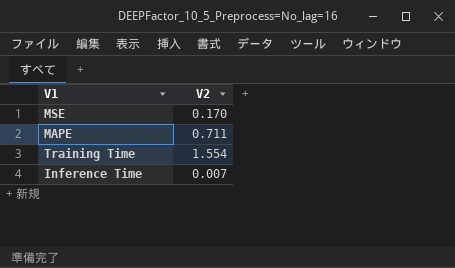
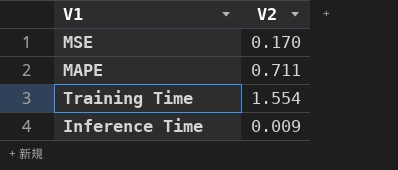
Inference Time | V2: 0.007 -> 0.009

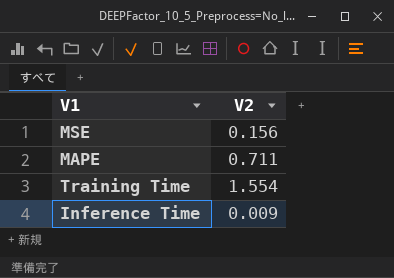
MSE | V2: 0.170 -> 0.156

